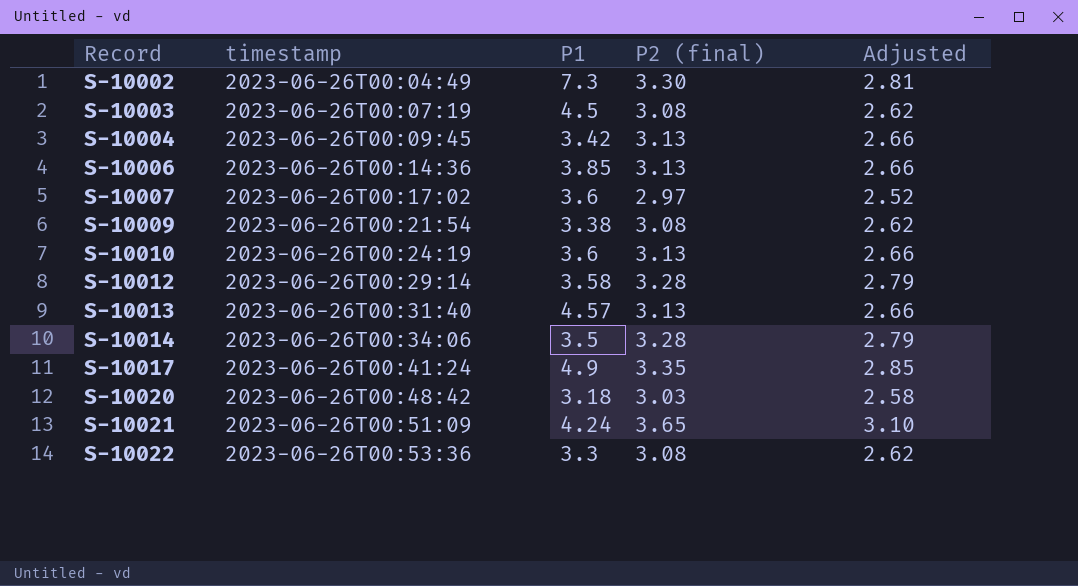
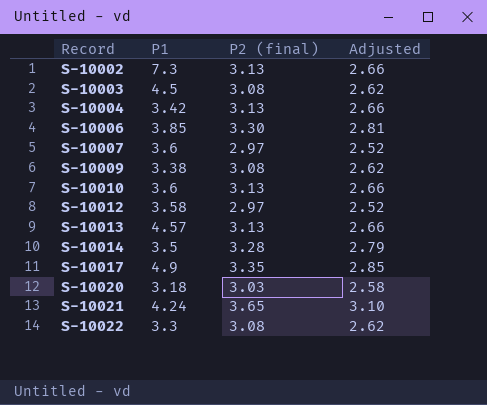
column timestamp | position: 2 -> none
S-10002 | P2 (final): 3.30 -> 3.13
S-10002 | Adjusted: 2.81 -> 2.66
S-10006 | P2 (final): 3.13 -> 3.30
S-10006 | Adjusted: 2.66 -> 2.81
S-10012 | P2 (final): 3.28 -> 2.97
S-10012 | Adjusted: 2.79 -> 2.52

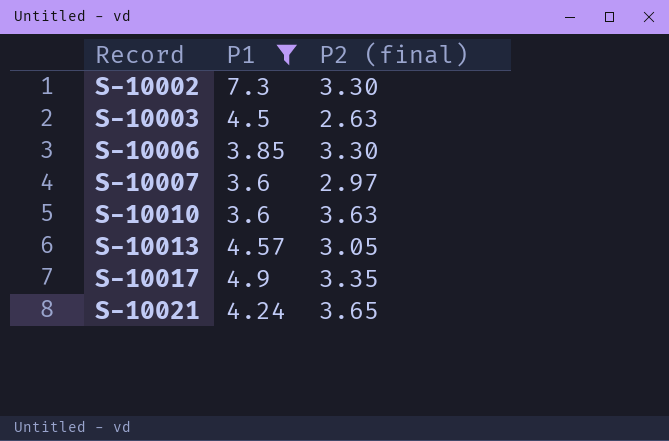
filter: none -> P1 >= 3.6
column Adjusted | formula: [P2 (final)] * 0.85 -> none
S-10002 | P2 (final): 3.13 -> 3.30
S-10003 | P2 (final): 3.08 -> 2.63
S-10010 | P2 (final): 3.13 -> 3.63
S-10013 | P2 (final): 3.13 -> 3.05

